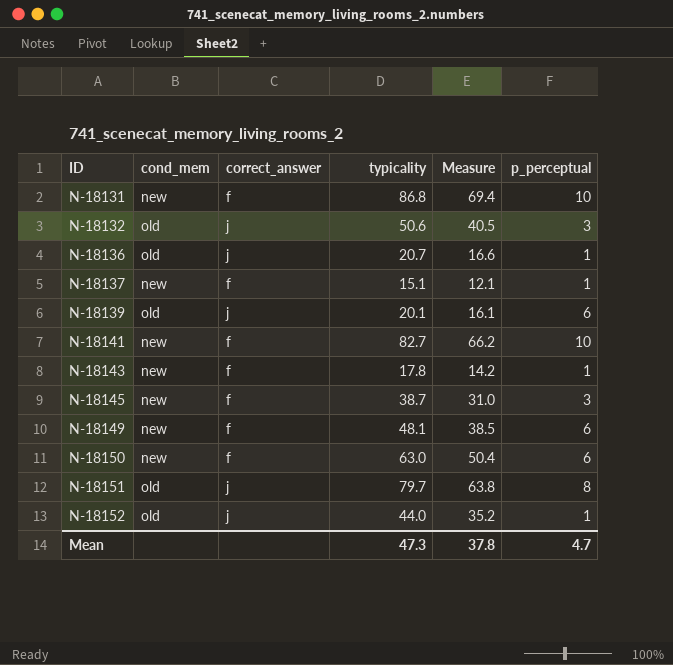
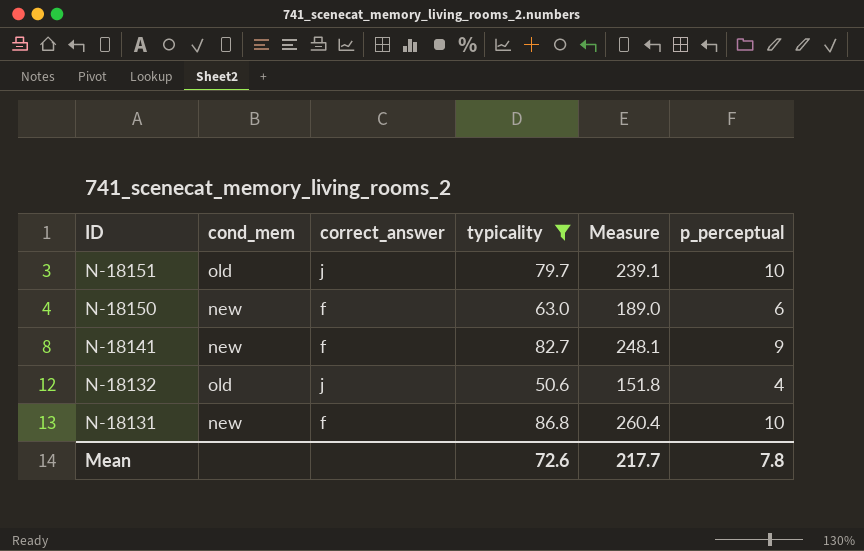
filter: none -> typicality >= 50.6
row order: ID ascending -> ID descending
column Measure | formula: [typicality] * 0.8 -> [typicality] * 3
N-18151 | p_perceptual: 8 -> 10
N-18141 | p_perceptual: 10 -> 9
N-18132 | p_perceptual: 3 -> 4
Mean | typicality: 47.3 -> 72.6
Mean | Measure: 37.8 -> 217.7
Mean | p_perceptual: 4.7 -> 7.8

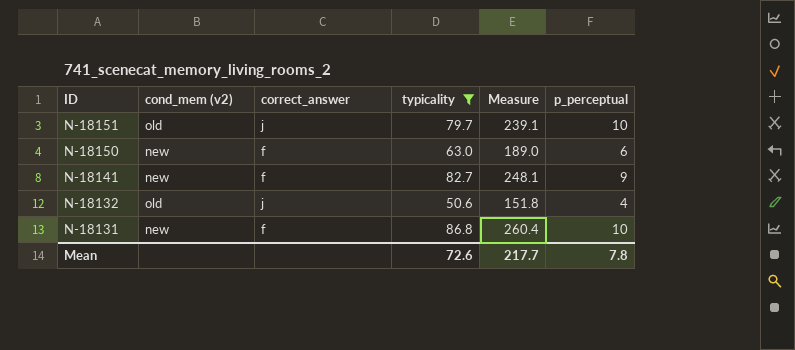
column name: cond_mem -> cond_mem (v2)

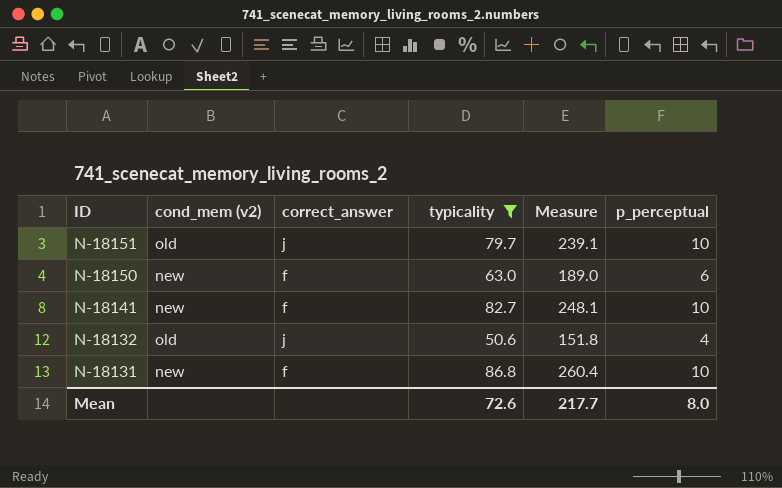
N-18141 | p_perceptual: 9 -> 10
Mean | p_perceptual: 7.8 -> 8.0

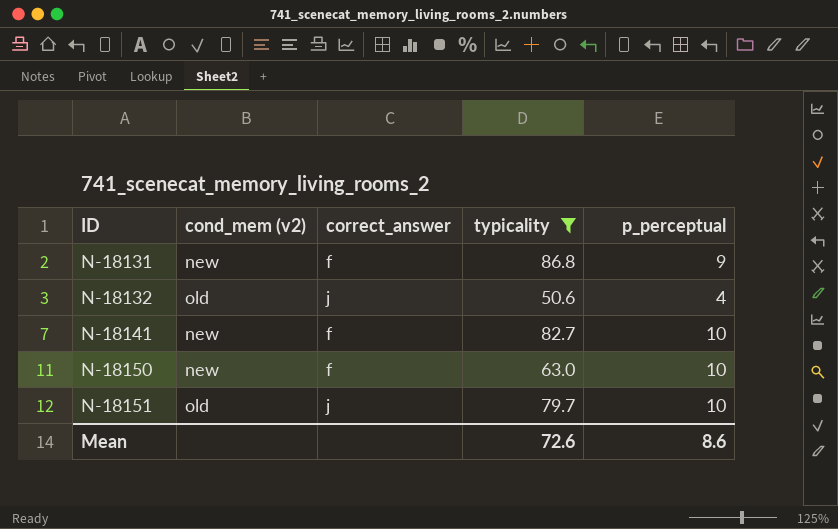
row order: ID descending -> ID ascending
column Measure | formula: [typicality] * 3 -> none
N-18131 | p_perceptual: 10 -> 9
N-18150 | p_perceptual: 6 -> 10
Mean | p_perceptual: 8.0 -> 8.6

